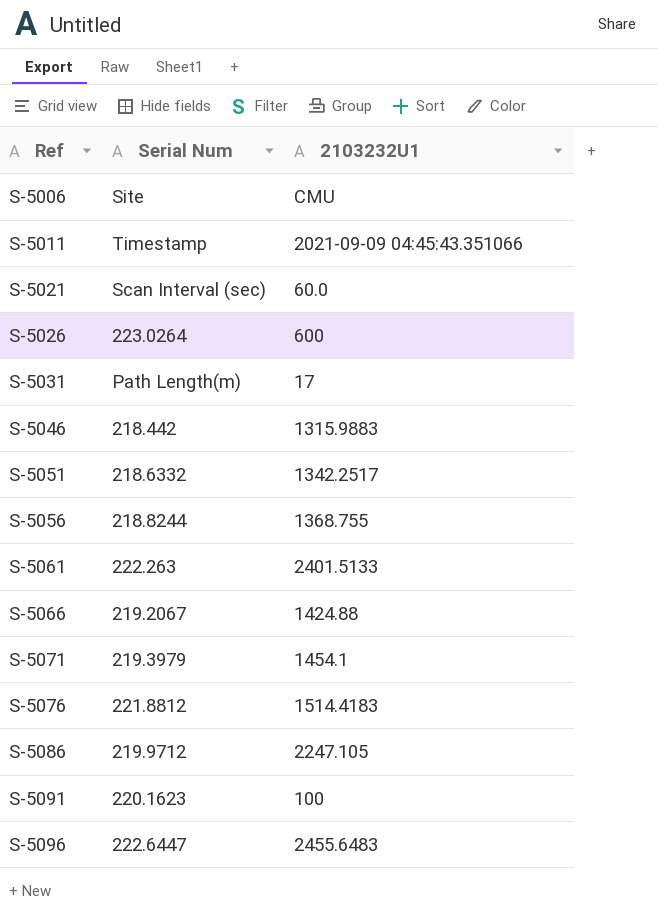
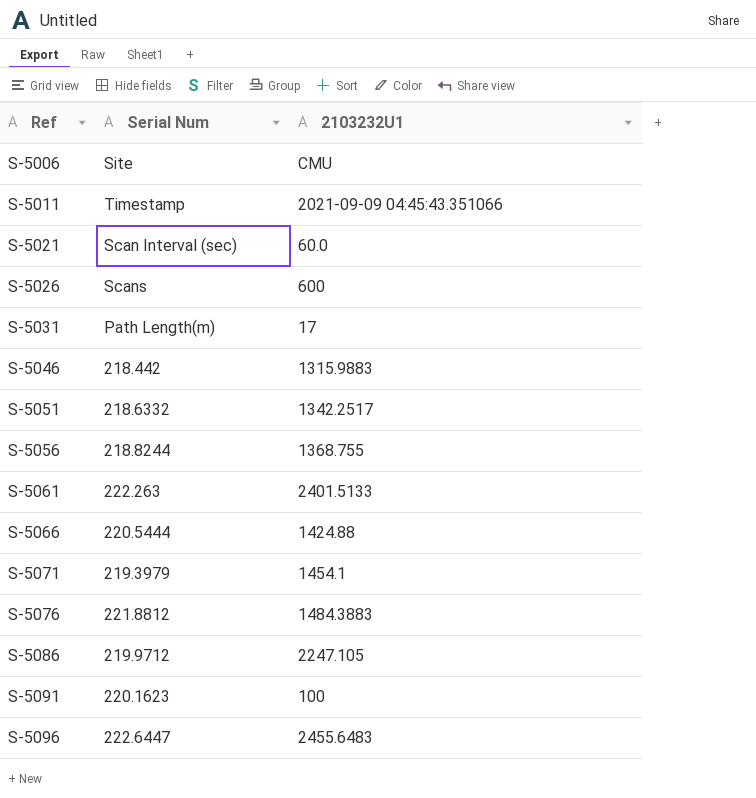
S-5026 | Serial Num: 223.0264 -> Scans
S-5066 | Serial Num: 219.2067 -> 220.5444
S-5076 | 2103232U1: 1514.4183 -> 1484.3883

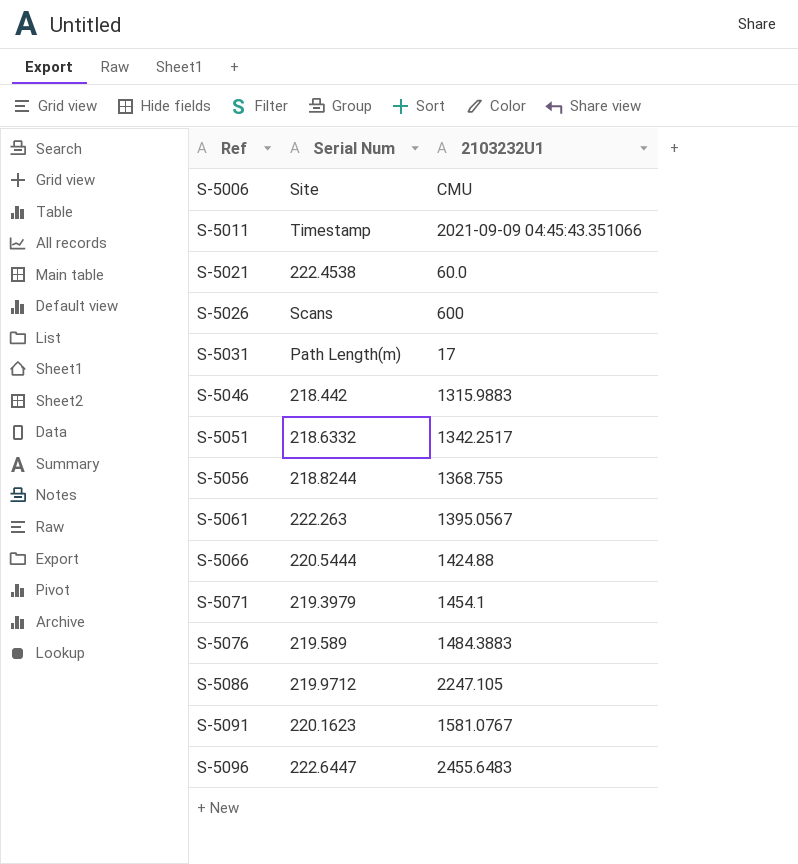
S-5021 | Serial Num: Scan Interval (sec) -> 222.4538
S-5061 | 2103232U1: 2401.5133 -> 1395.0567
S-5076 | Serial Num: 221.8812 -> 219.589
S-5091 | 2103232U1: 100 -> 1581.0767

